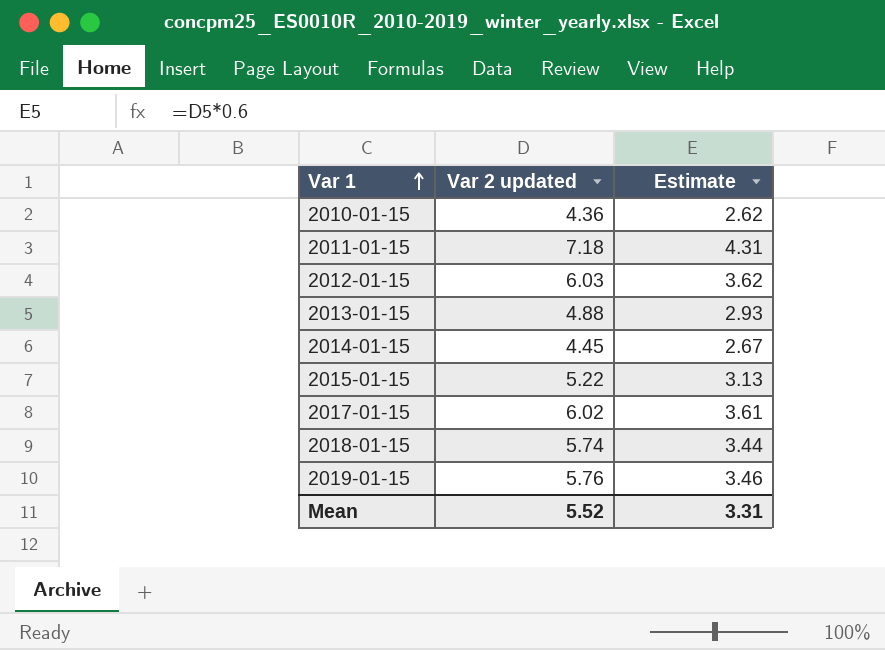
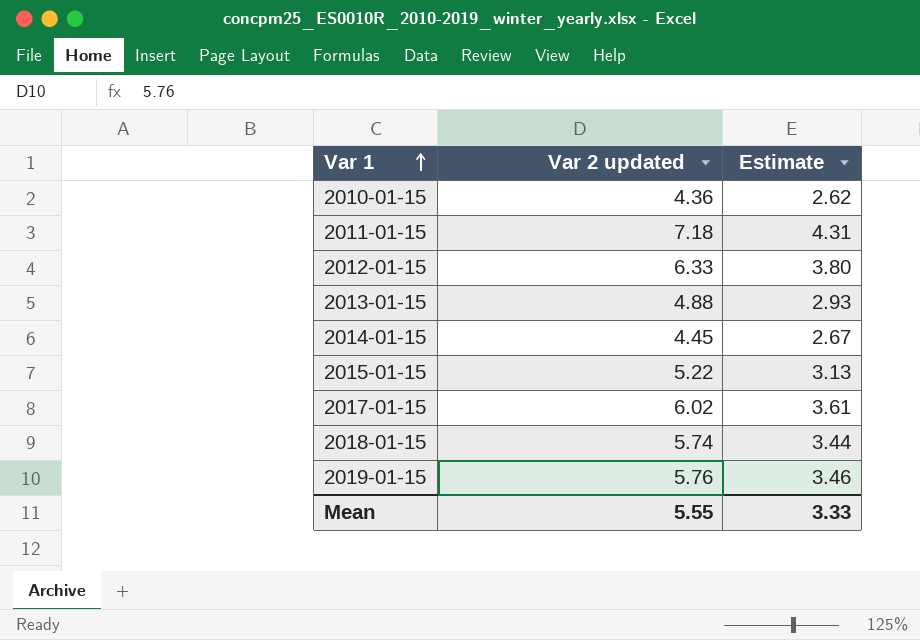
2012-01-15 | Var 2 updated: 6.03 -> 6.33
2012-01-15 | Estimate: 3.62 -> 3.80
Mean | Var 2 updated: 5.52 -> 5.55
Mean | Estimate: 3.31 -> 3.33

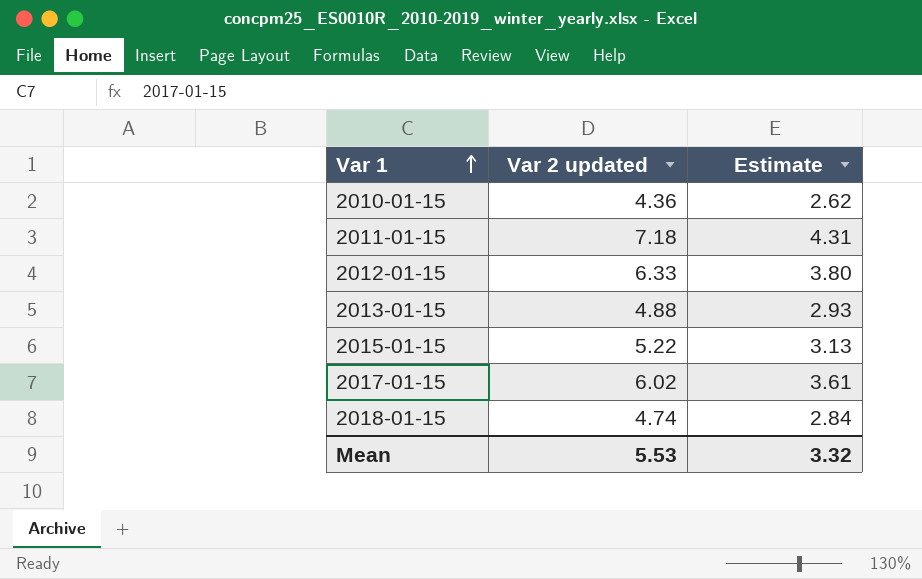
row 2014-01-15: 4.45 | 2.67 -> none
row 2019-01-15: 5.76 | 3.46 -> none
2018-01-15 | Var 2 updated: 5.74 -> 4.74
2018-01-15 | Estimate: 3.44 -> 2.84
Mean | Var 2 updated: 5.55 -> 5.53
Mean | Estimate: 3.33 -> 3.32

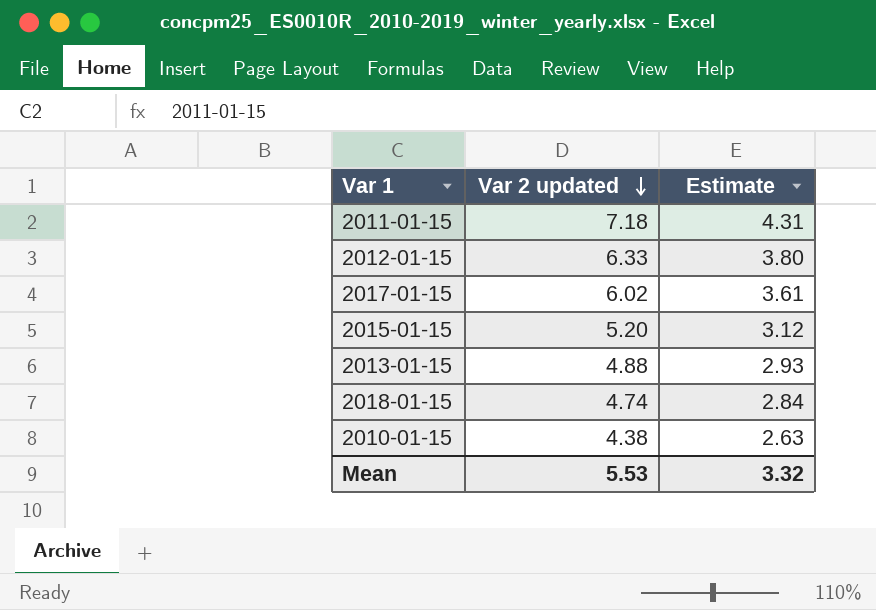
row order: Var 1 ascending -> Var 2 updated descending
2015-01-15 | Var 2 updated: 5.22 -> 5.20
2015-01-15 | Estimate: 3.13 -> 3.12
2010-01-15 | Var 2 updated: 4.36 -> 4.38
2010-01-15 | Estimate: 2.62 -> 2.63

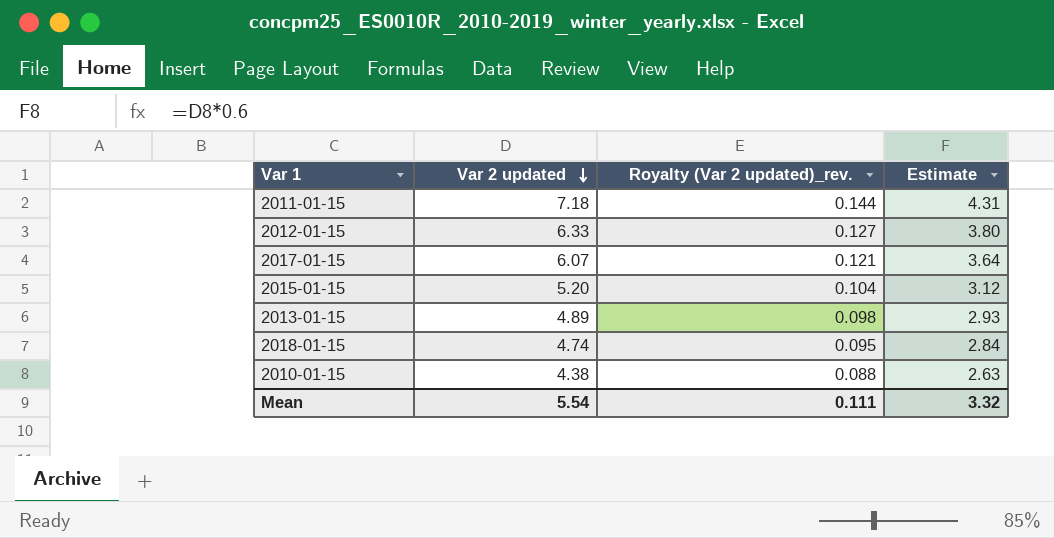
column Royalty (Var 2 updated)_rev. | formula: none -> [Var 2 updated] * 0.02
2017-01-15 | Var 2 updated: 6.02 -> 6.07
2017-01-15 | Estimate: 3.61 -> 3.64
2013-01-15 | Var 2 updated: 4.88 -> 4.89
Mean | Var 2 updated: 5.53 -> 5.54

